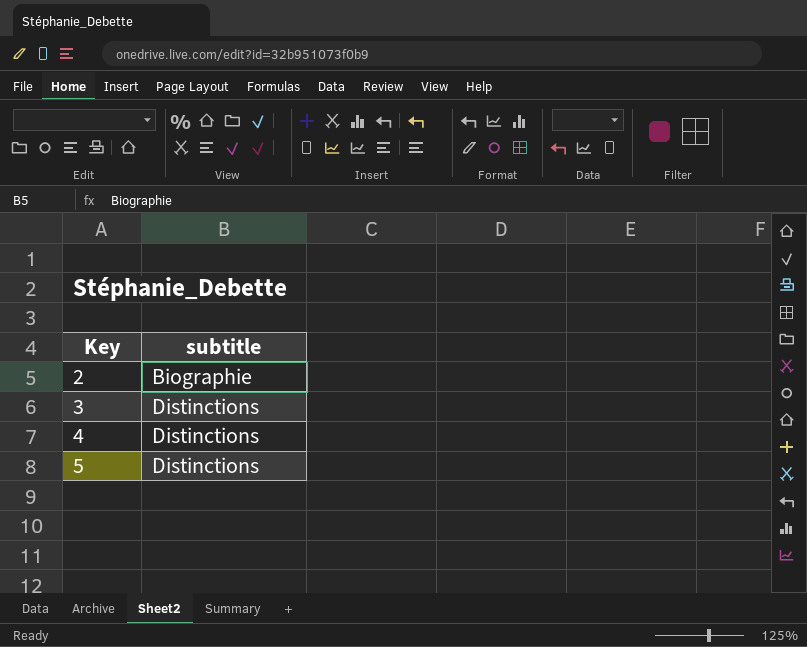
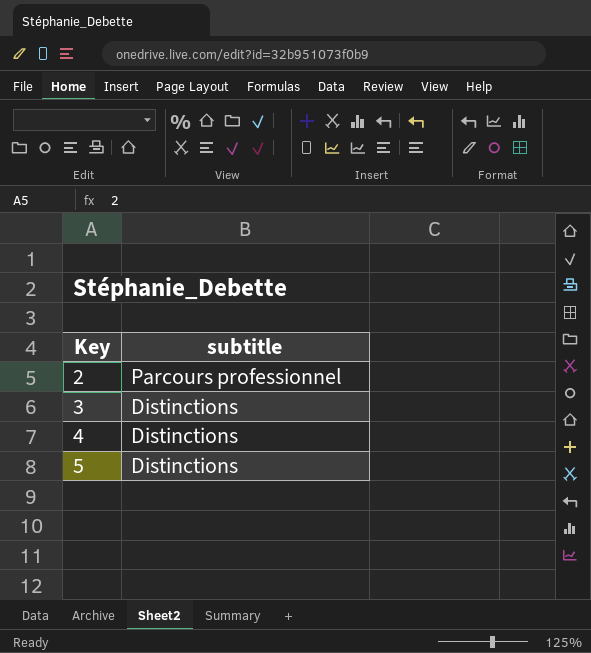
2 | subtitle: Biographie -> Parcours professionnel

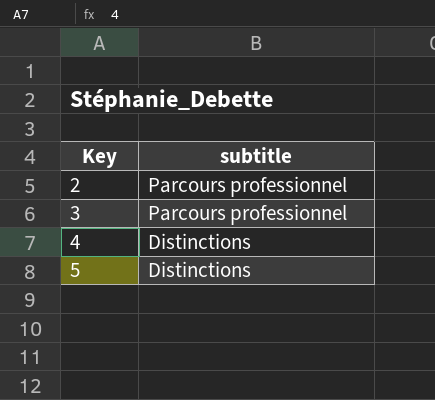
3 | subtitle: Distinctions -> Parcours professionnel

